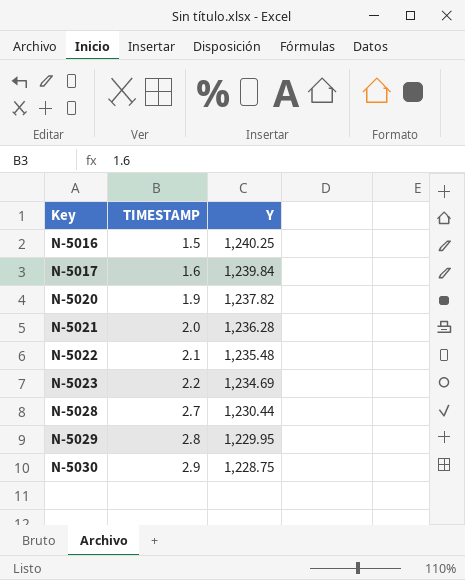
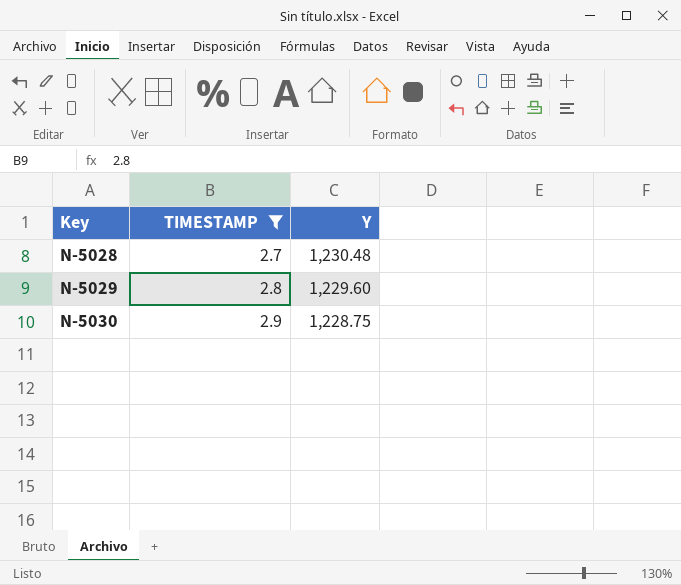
filter: none -> TIMESTAMP >= 2.7
N-5028 | Y: 1,230.44 -> 1,230.48
N-5029 | Y: 1,229.95 -> 1,229.60

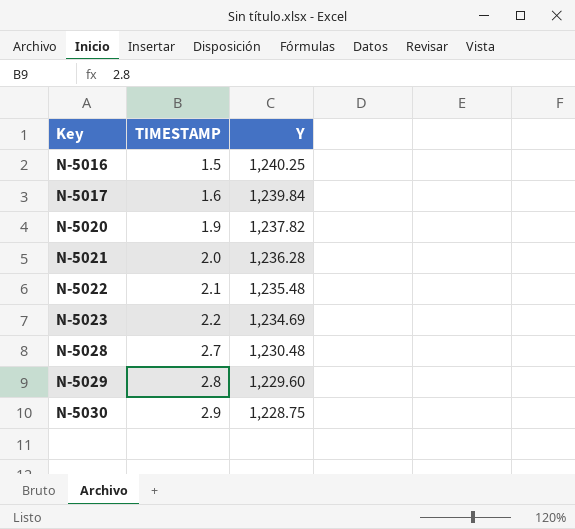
filter: TIMESTAMP >= 2.7 -> none

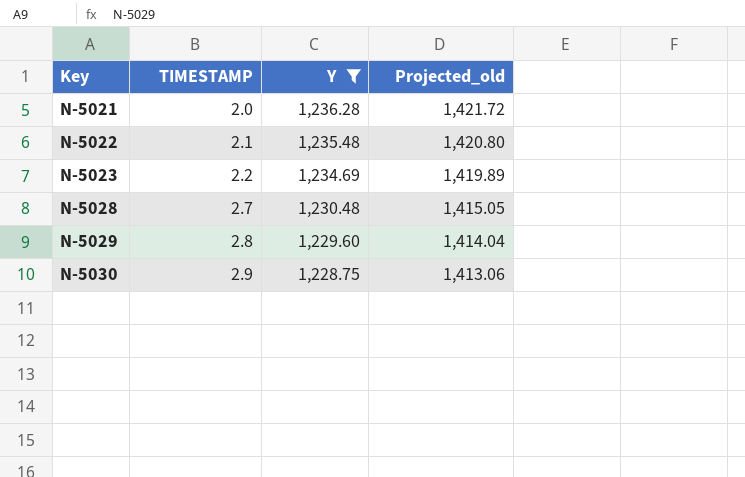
filter: none -> Y <= 1,236.28
column Projected_old | formula: none -> [Y] * 1.15

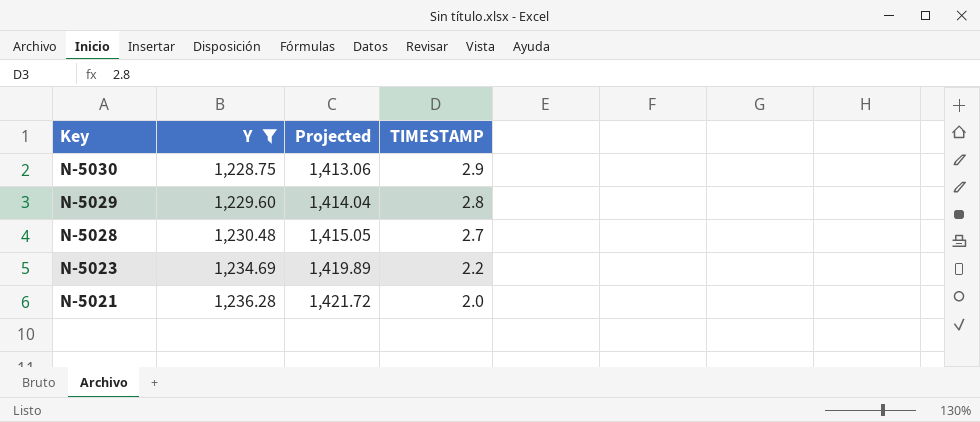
row order: Key ascending -> Key descending
column name: Projected_old -> Projected
column TIMESTAMP | position: 2 -> 4
row N-5022: 2.1 | 1,235.48 | 1,420.80 -> none

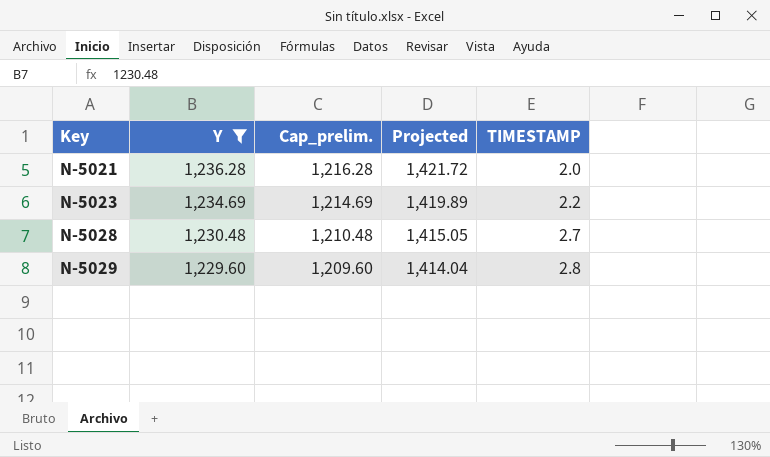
row order: Key descending -> Key ascending
column Cap_prelim. | formula: none -> [Y] - 20
row N-5030: 1,228.75 | 1,413.06 | 2.9 -> none

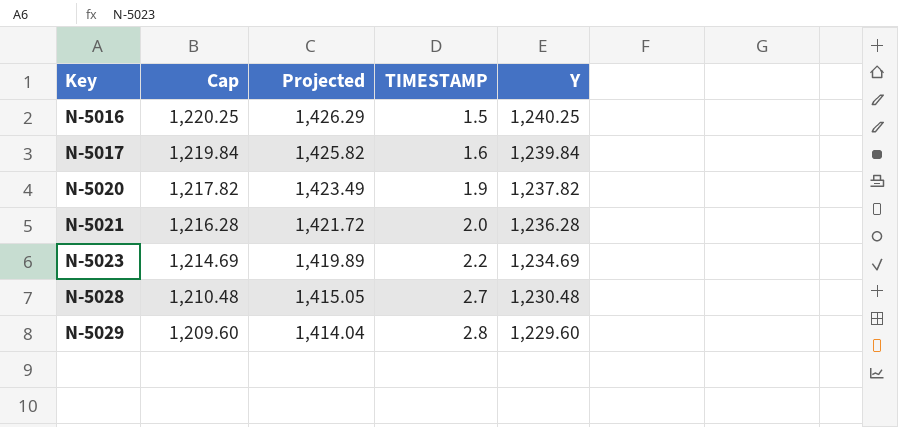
filter: Y <= 1,236.28 -> none
column name: Cap_prelim. -> Cap
column Y | position: 2 -> 5

